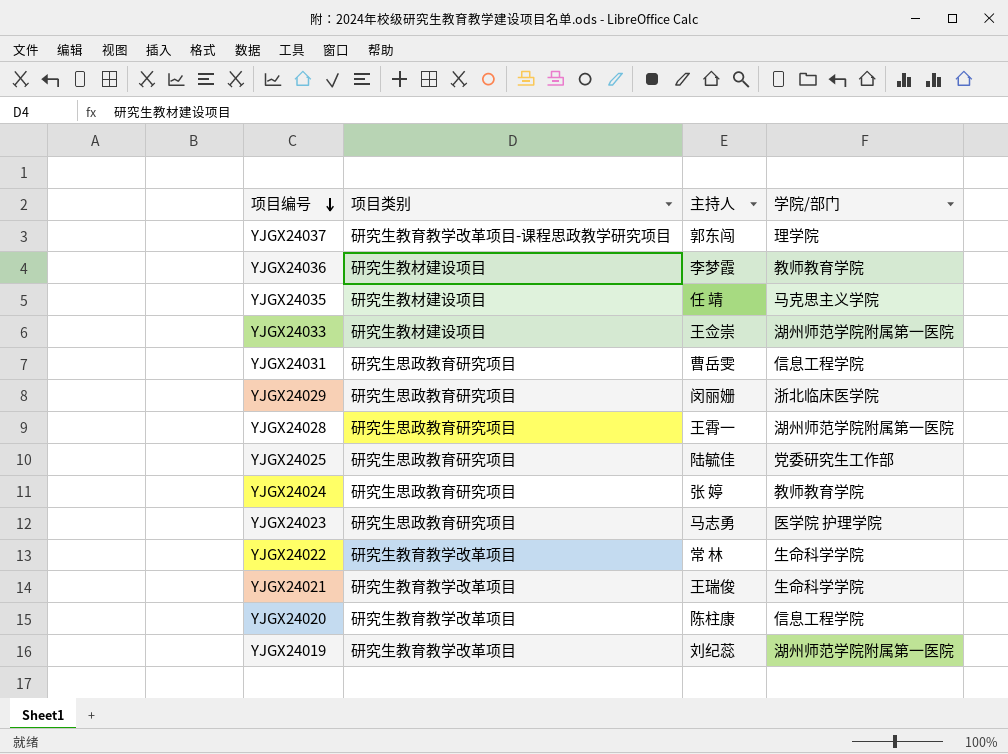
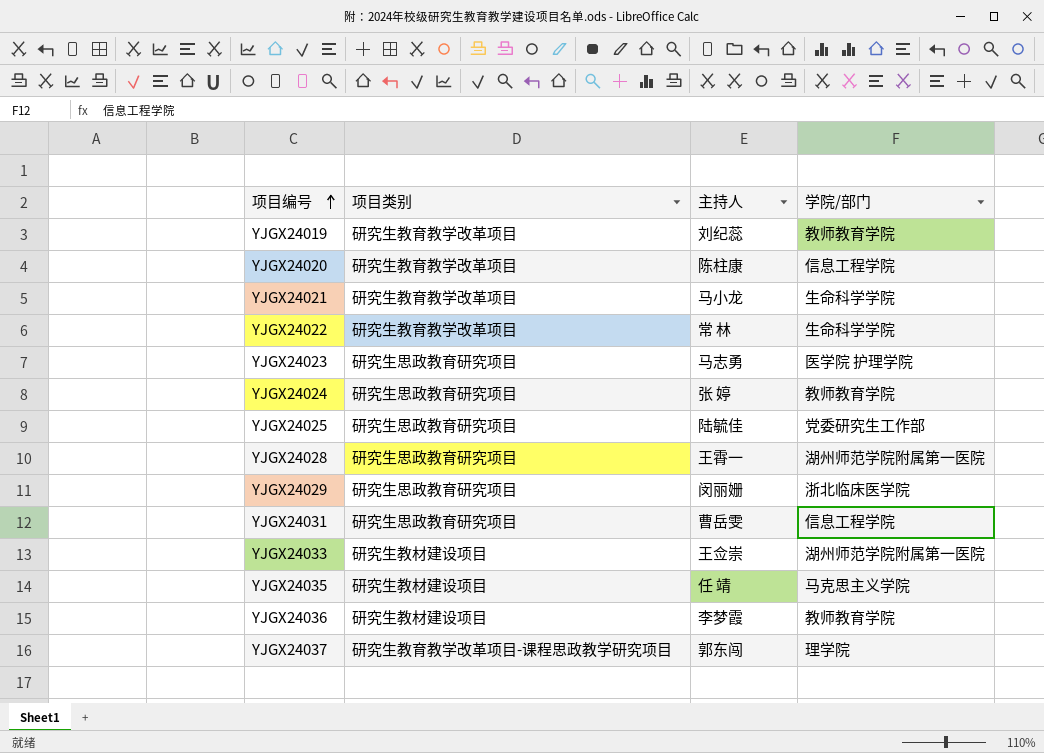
row order: 项目编号 descending -> 项目编号 ascending
YJGX24019 | 学院/部门: 湖州师范学院附属第一医院 -> 教师教育学院
YJGX24021 | 主持人: 王瑞俊 -> 马小龙

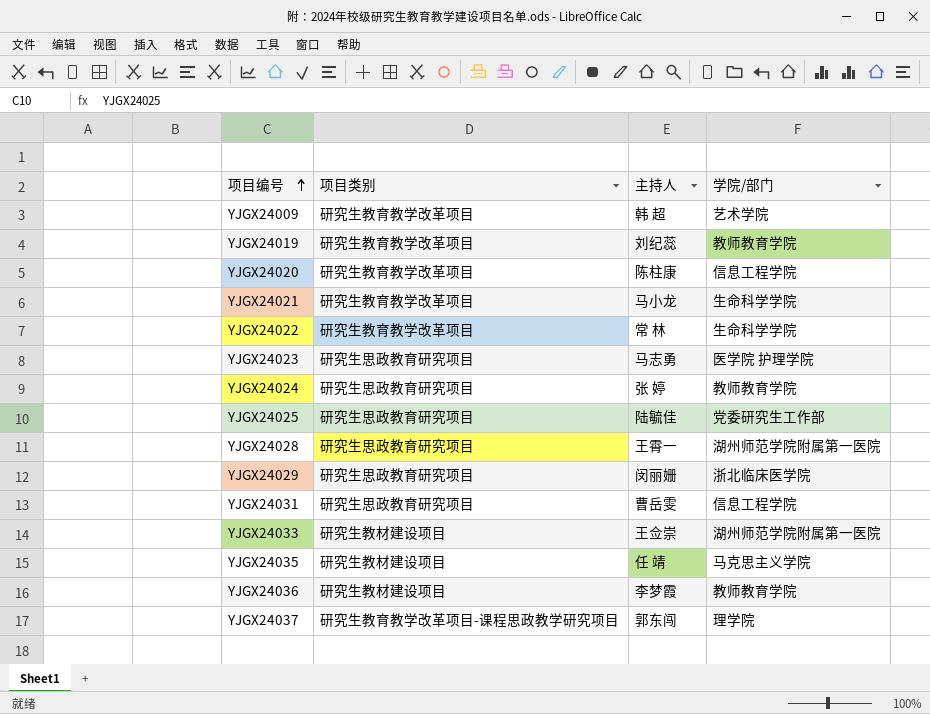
row YJGX24009: none -> 研究生教育教学改革项目 | 韩 超 | 艺术学院

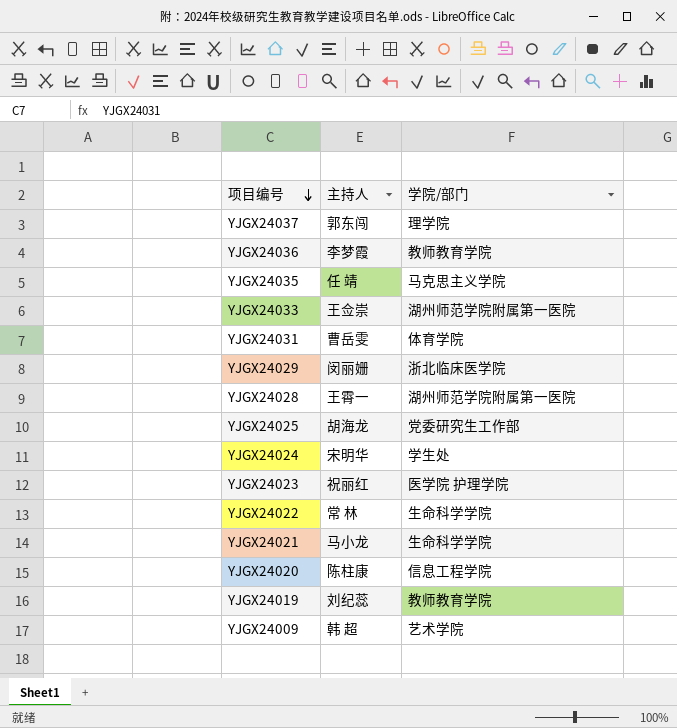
row order: 项目编号 ascending -> 项目编号 descending
column 项目类别 | position: 2 -> none
YJGX24031 | 学院/部门: 信息工程学院 -> 体育学院
YJGX24025 | 主持人: 陆毓佳 -> 胡海龙
YJGX24024 | 主持人: 张 婷 -> 宋明华
YJGX24024 | 学院/部门: 教师教育学院 -> 学生处
YJGX24023 | 主持人: 马志勇 -> 祝丽红

